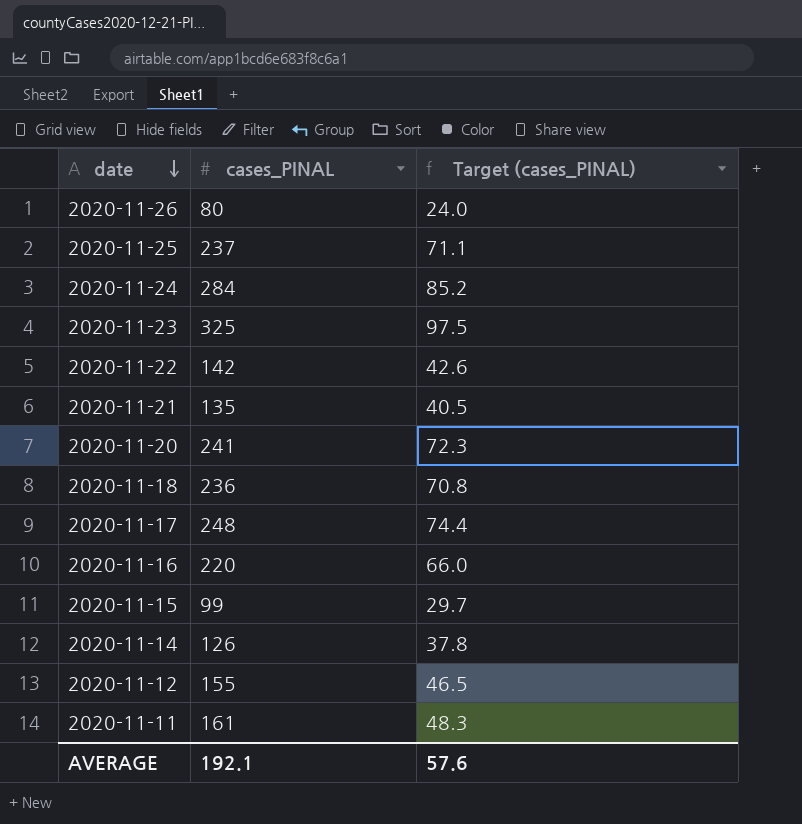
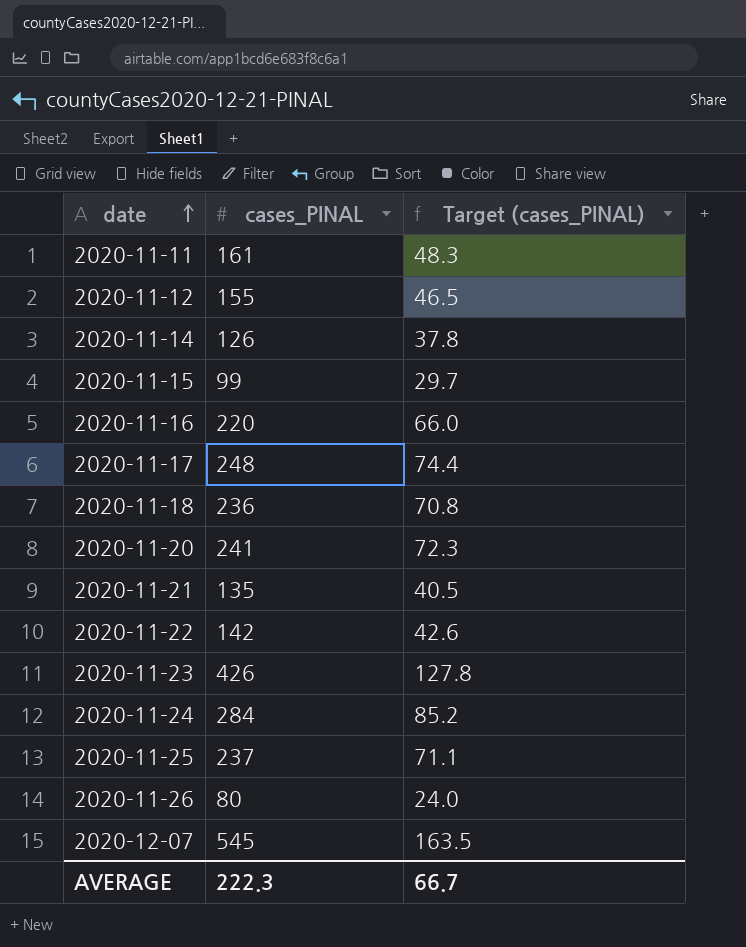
row order: date descending -> date ascending
2020-11-23 | cases_PINAL: 325 -> 426
2020-11-23 | Target (cases_PINAL): 97.5 -> 127.8
row 2020-12-07: none -> 545 | 163.5
AVERAGE | cases_PINAL: 192.1 -> 222.3
AVERAGE | Target (cases_PINAL): 57.6 -> 66.7

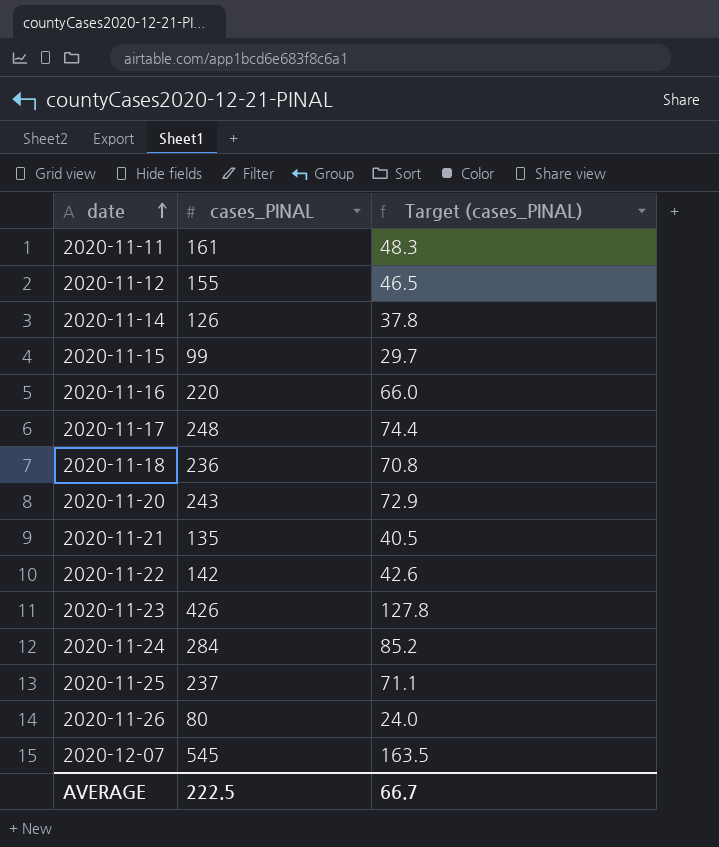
2020-11-20 | cases_PINAL: 241 -> 243
2020-11-20 | Target (cases_PINAL): 72.3 -> 72.9
AVERAGE | cases_PINAL: 222.3 -> 222.5

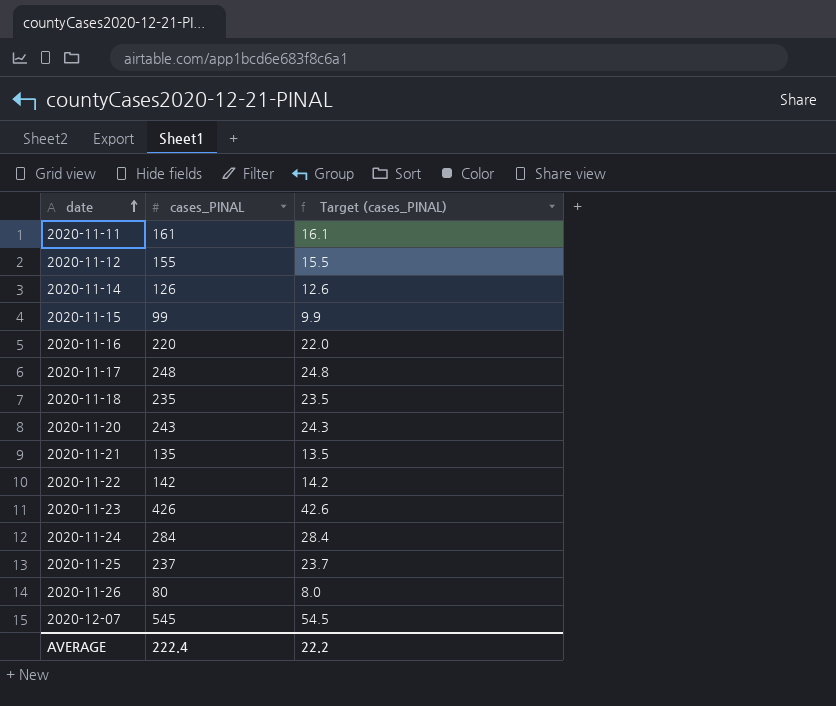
column Target (cases_PINAL) | formula: [cases_PINAL] * 0.3 -> [cases_PINAL] * 0.1
2020-11-18 | cases_PINAL: 236 -> 235
AVERAGE | cases_PINAL: 222.5 -> 222.4
AVERAGE | Target (cases_PINAL): 66.7 -> 22.2

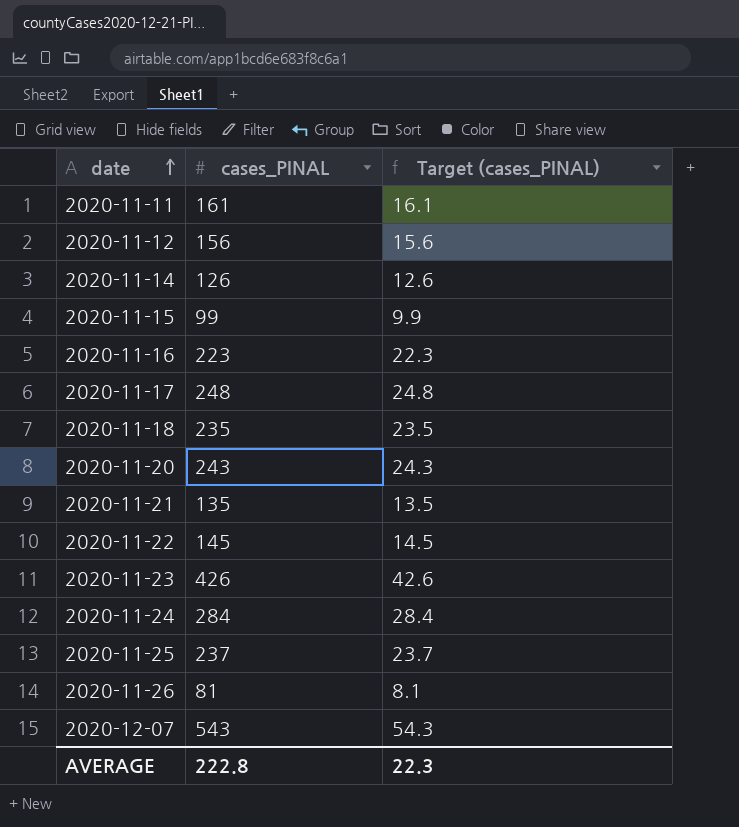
2020-11-12 | cases_PINAL: 155 -> 156
2020-11-12 | Target (cases_PINAL): 15.5 -> 15.6
2020-11-16 | cases_PINAL: 220 -> 223
2020-11-16 | Target (cases_PINAL): 22.0 -> 22.3
2020-11-22 | cases_PINAL: 142 -> 145
2020-11-22 | Target (cases_PINAL): 14.2 -> 14.5
2020-11-26 | cases_PINAL: 80 -> 81
2020-11-26 | Target (cases_PINAL): 8.0 -> 8.1
2020-12-07 | cases_PINAL: 545 -> 543
2020-12-07 | Target (cases_PINAL): 54.5 -> 54.3
AVERAGE | cases_PINAL: 222.4 -> 222.8
AVERAGE | Target (cases_PINAL): 22.2 -> 22.3

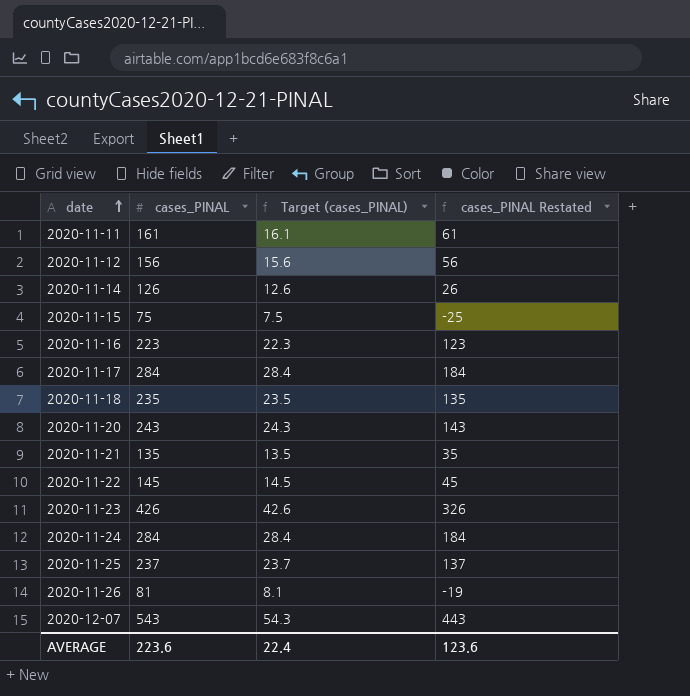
column cases_PINAL Restated | formula: none -> [cases_PINAL] - 100
2020-11-15 | cases_PINAL: 99 -> 75
2020-11-15 | Target (cases_PINAL): 9.9 -> 7.5
2020-11-17 | cases_PINAL: 248 -> 284
2020-11-17 | Target (cases_PINAL): 24.8 -> 28.4
AVERAGE | cases_PINAL: 222.8 -> 223.6
AVERAGE | Target (cases_PINAL): 22.3 -> 22.4

